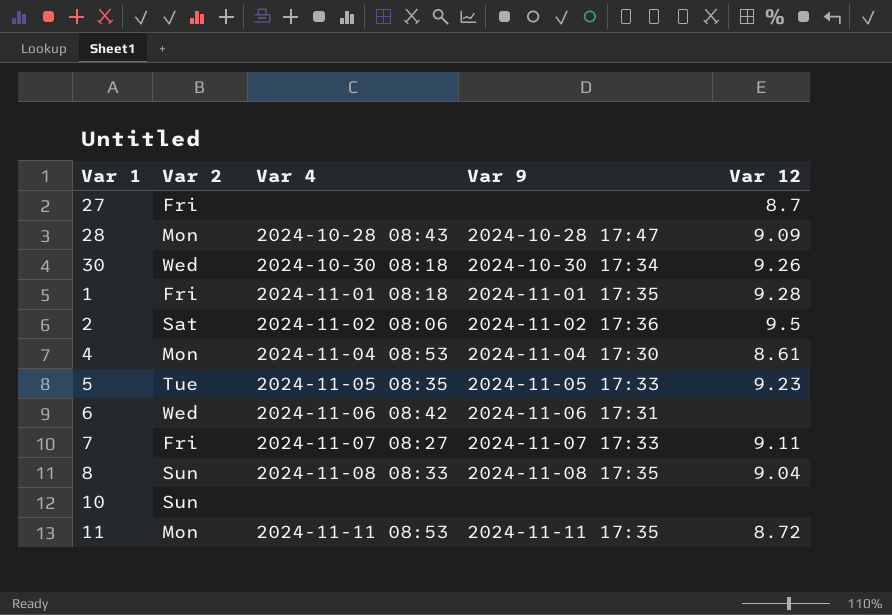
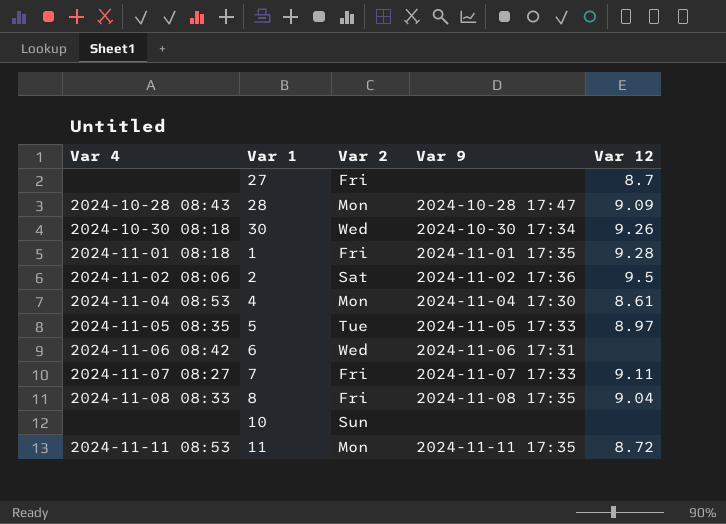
column Var 4 | position: 3 -> 1
5 | Var 12: 9.23 -> 8.97
8 | Var 2: Sun -> Fri

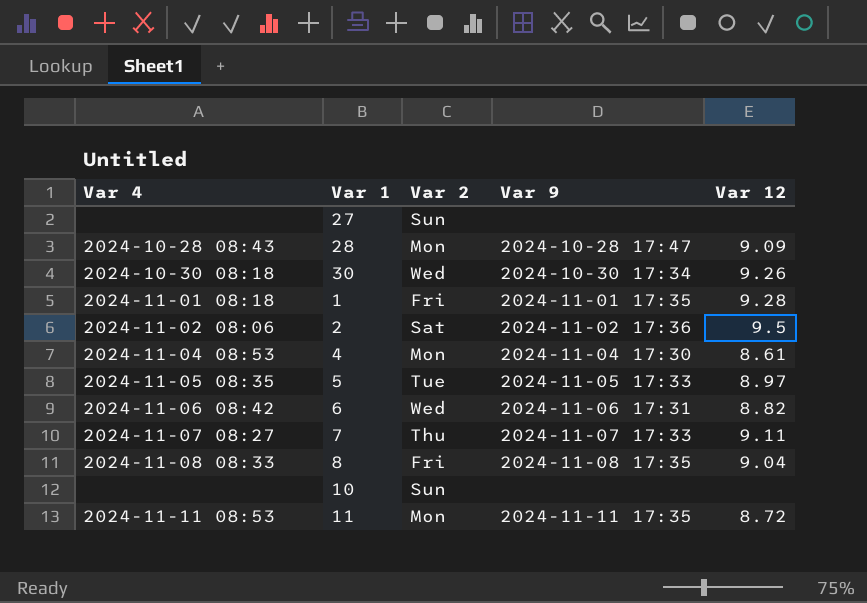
27 | Var 2: Fri -> Sun
27 | Var 12: 8.7 -> none
6 | Var 12: none -> 8.82
7 | Var 2: Fri -> Thu

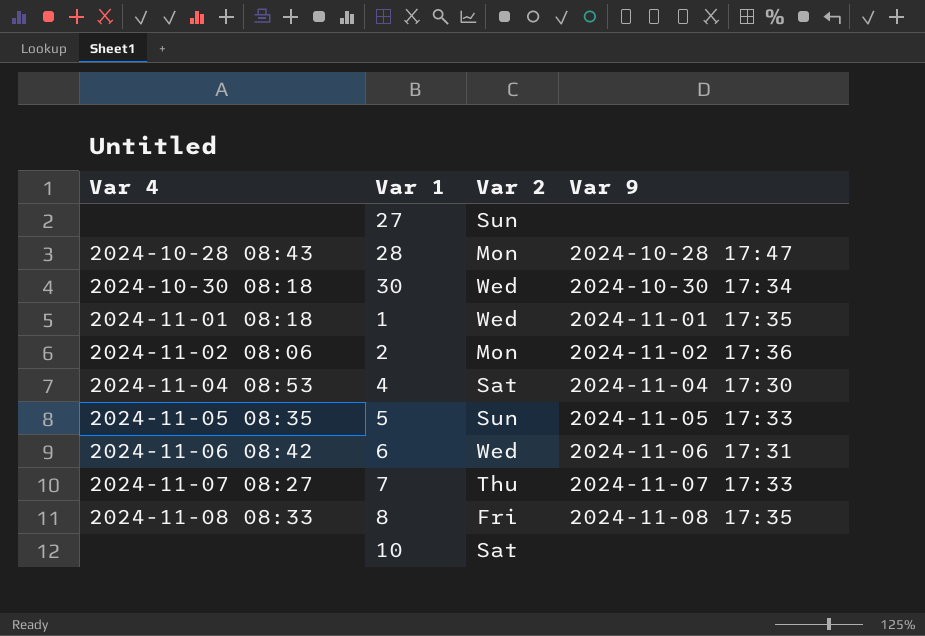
column Var 12 | position: 5 -> none
row 11: 2024-11-11 08:53 | Mon | 2024-11-11 17:35 | 8.72 -> none
1 | Var 2: Fri -> Wed
2 | Var 2: Sat -> Mon
4 | Var 2: Mon -> Sat
5 | Var 2: Tue -> Sun
10 | Var 2: Sun -> Sat

